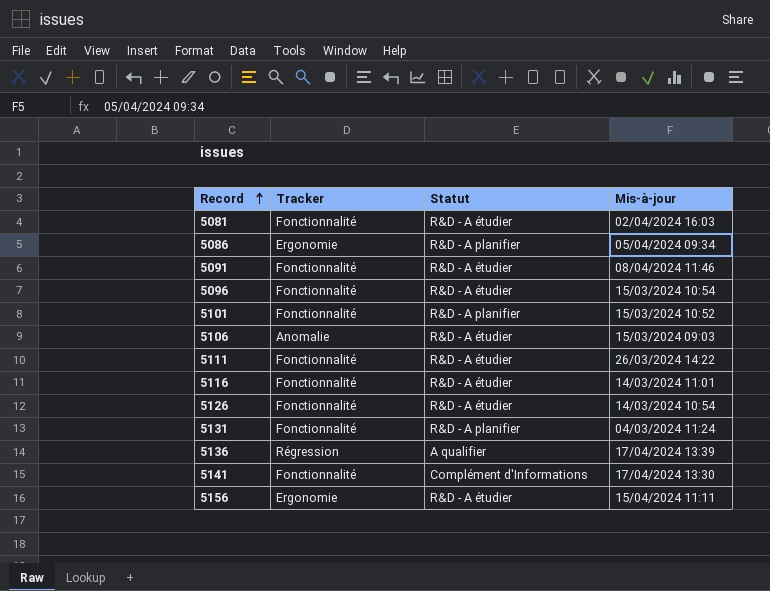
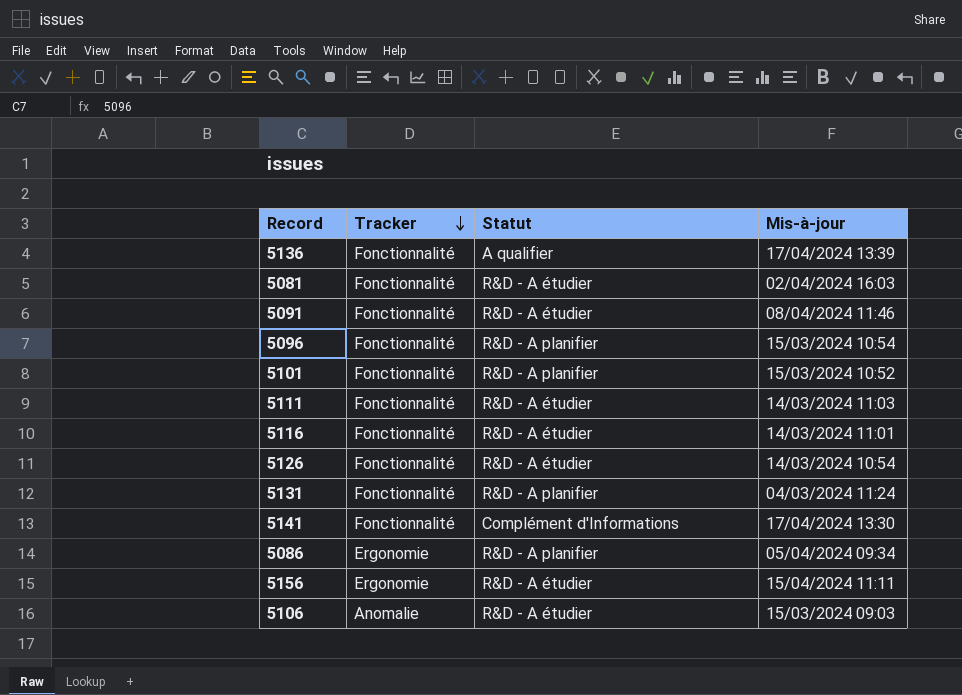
row order: Record ascending -> Tracker descending
5136 | Tracker: Régression -> Fonctionnalité
5096 | Statut: R&D - A étudier -> R&D - A planifier
5111 | Mis-à-jour: 26/03/2024 14:22 -> 14/03/2024 11:03

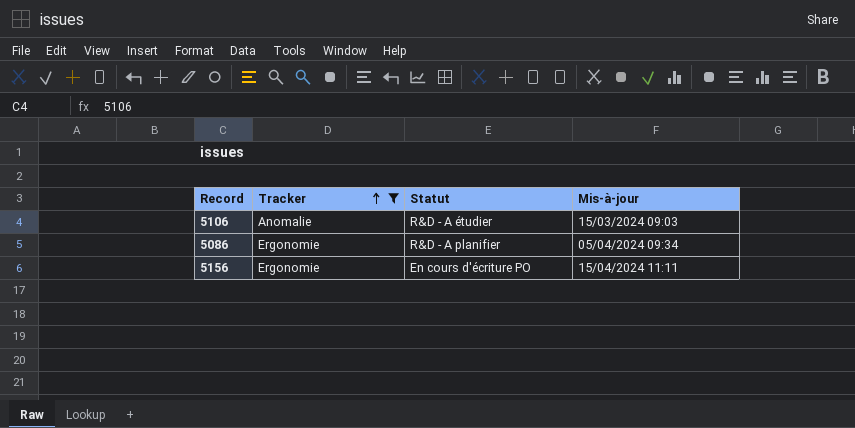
filter: none -> Tracker != Fonctionnalité
row order: Tracker descending -> Tracker ascending
5156 | Statut: R&D - A étudier -> En cours d'écriture PO

